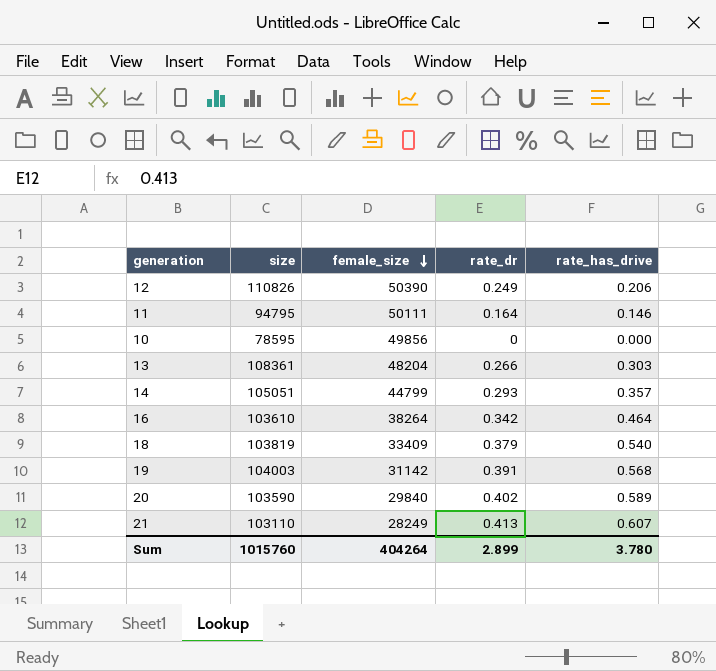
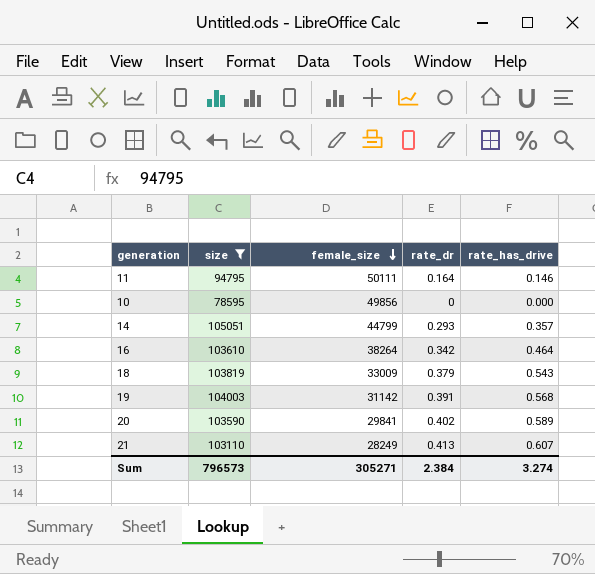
filter: none -> size <= 105051
18 | female_size: 33409 -> 33009
18 | rate_has_drive: 0.540 -> 0.543
20 | female_size: 29840 -> 29841
Sum | size: 1015760 -> 796573
Sum | female_size: 404264 -> 305271
Sum | rate_dr: 2.899 -> 2.384
Sum | rate_has_drive: 3.780 -> 3.274

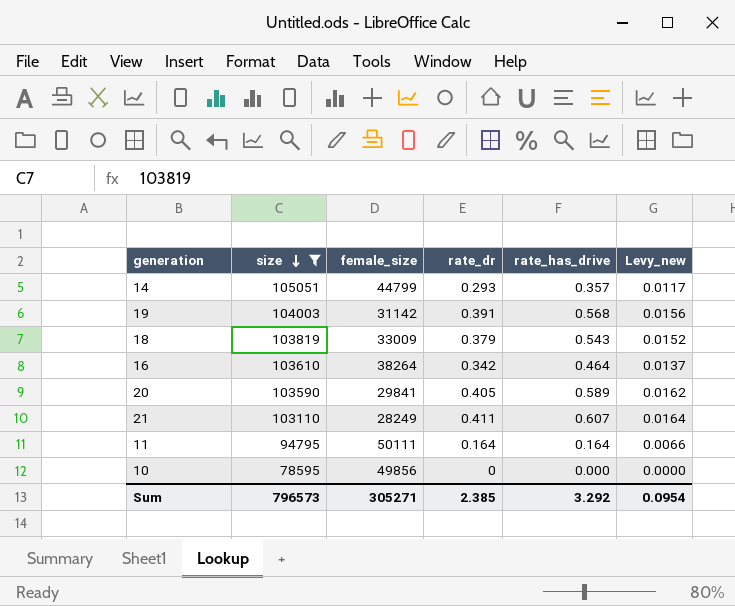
row order: female_size descending -> size descending
column Levy_new | formula: none -> [rate_dr] * 0.04
20 | rate_dr: 0.402 -> 0.405
21 | rate_dr: 0.413 -> 0.411
11 | rate_has_drive: 0.146 -> 0.164
Sum | rate_dr: 2.384 -> 2.385
Sum | rate_has_drive: 3.274 -> 3.292

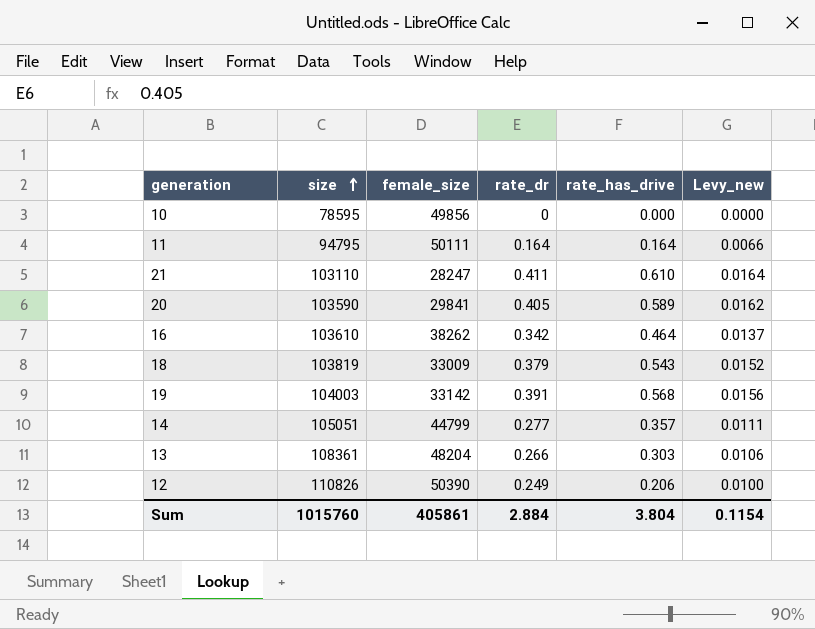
filter: size <= 105051 -> none
row order: size descending -> size ascending
21 | female_size: 28249 -> 28247
21 | rate_has_drive: 0.607 -> 0.610
16 | female_size: 38264 -> 38262
19 | female_size: 31142 -> 33142
14 | rate_dr: 0.293 -> 0.277
14 | Levy_new: 0.0117 -> 0.0111
Sum | size: 796573 -> 1015760
Sum | female_size: 305271 -> 405861
Sum | rate_dr: 2.385 -> 2.884
Sum | rate_has_drive: 3.292 -> 3.804
Sum | Levy_new: 0.0954 -> 0.1154

